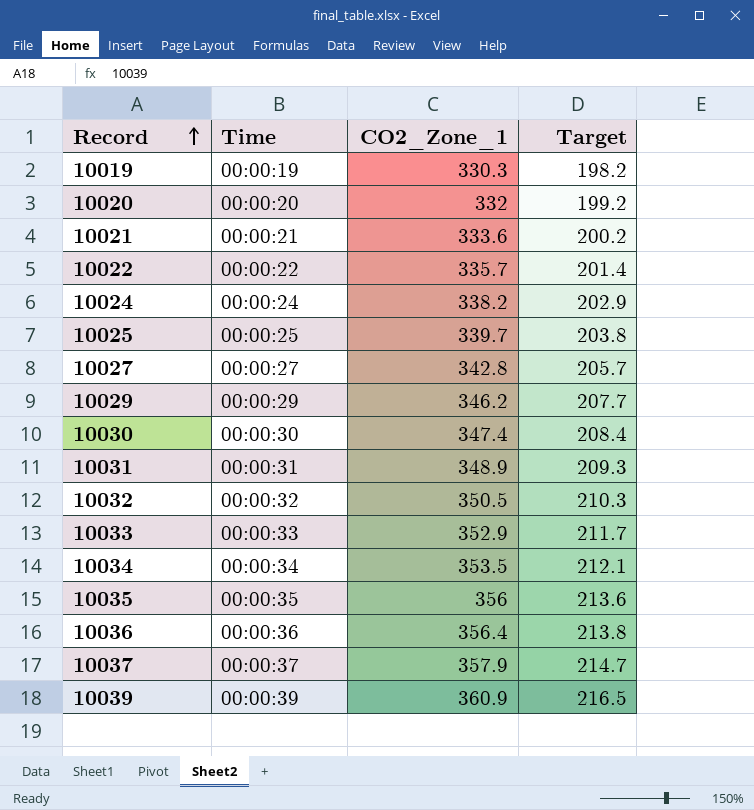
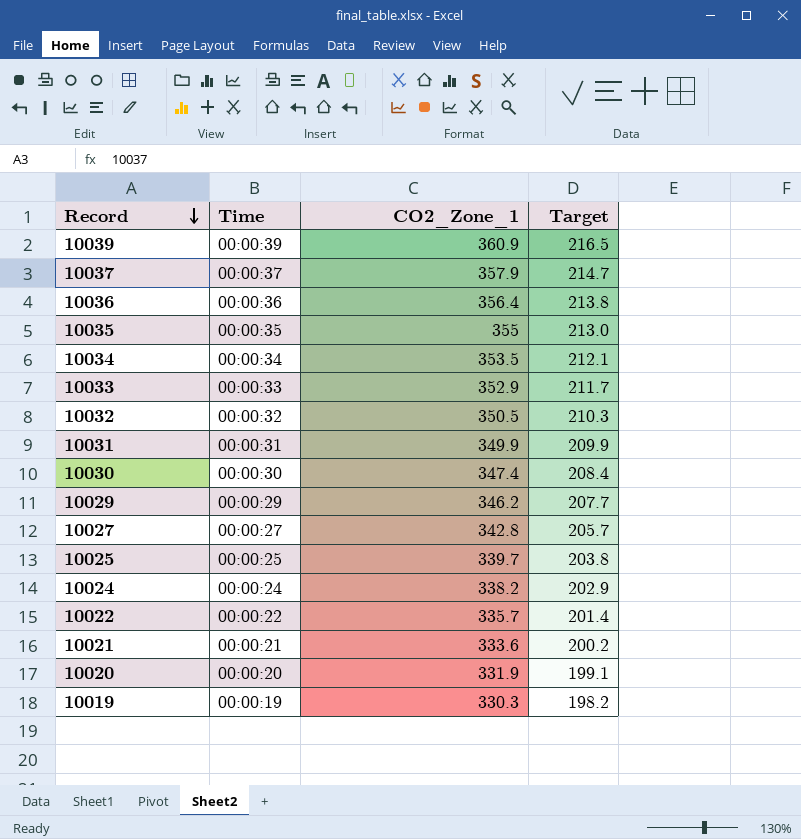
row order: Record ascending -> Record descending
10035 | CO2_Zone_1: 356 -> 355
10035 | Target: 213.6 -> 213.0
10031 | CO2_Zone_1: 348.9 -> 349.9
10031 | Target: 209.3 -> 209.9
10020 | CO2_Zone_1: 332 -> 331.9
10020 | Target: 199.2 -> 199.1

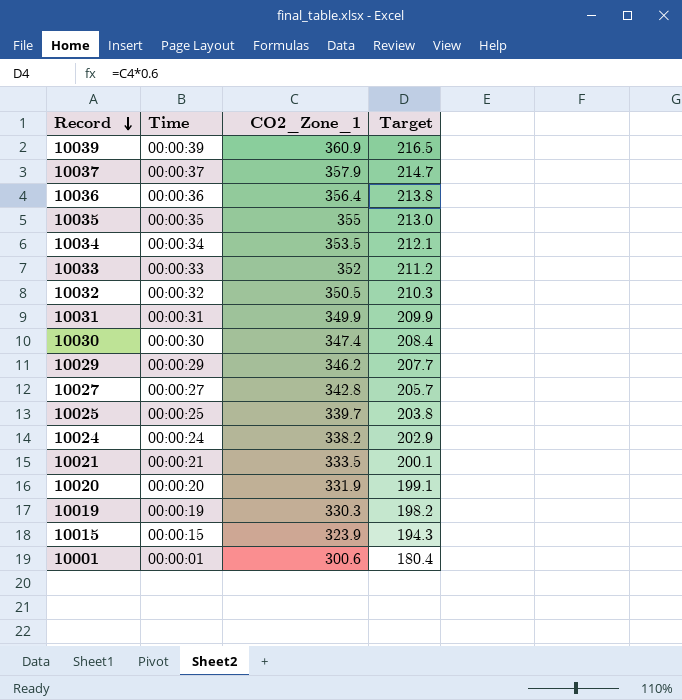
row 10022: 00:00:22 | 335.7 | 201.4 -> none
10033 | CO2_Zone_1: 352.9 -> 352
10033 | Target: 211.7 -> 211.2
10021 | CO2_Zone_1: 333.6 -> 333.5
10021 | Target: 200.2 -> 200.1
row 10015: none -> 00:00:15 | 323.9 | 194.3
row 10001: none -> 00:00:01 | 300.6 | 180.4

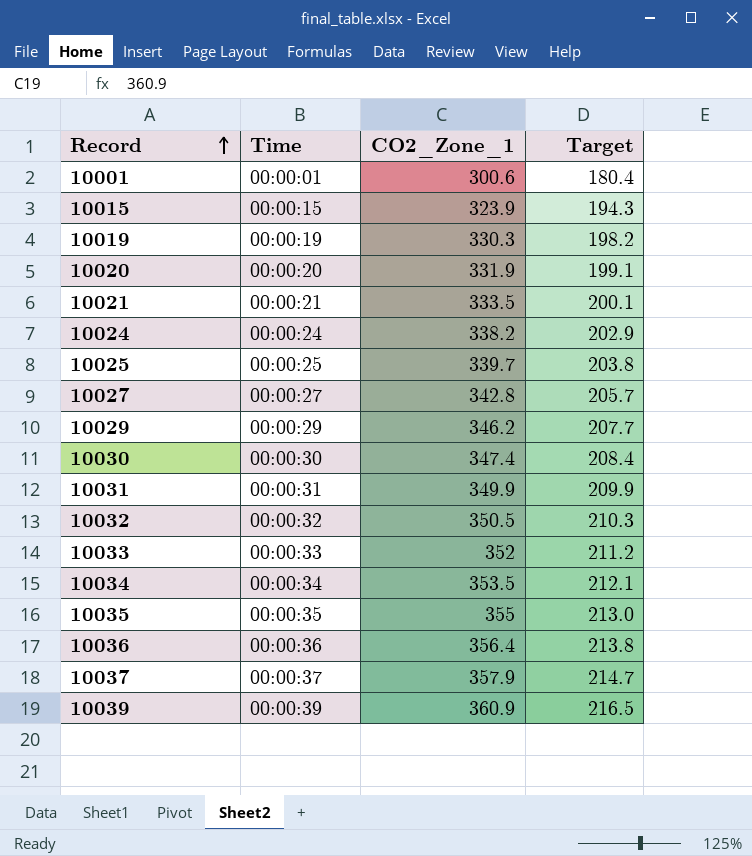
row order: Record descending -> Record ascending

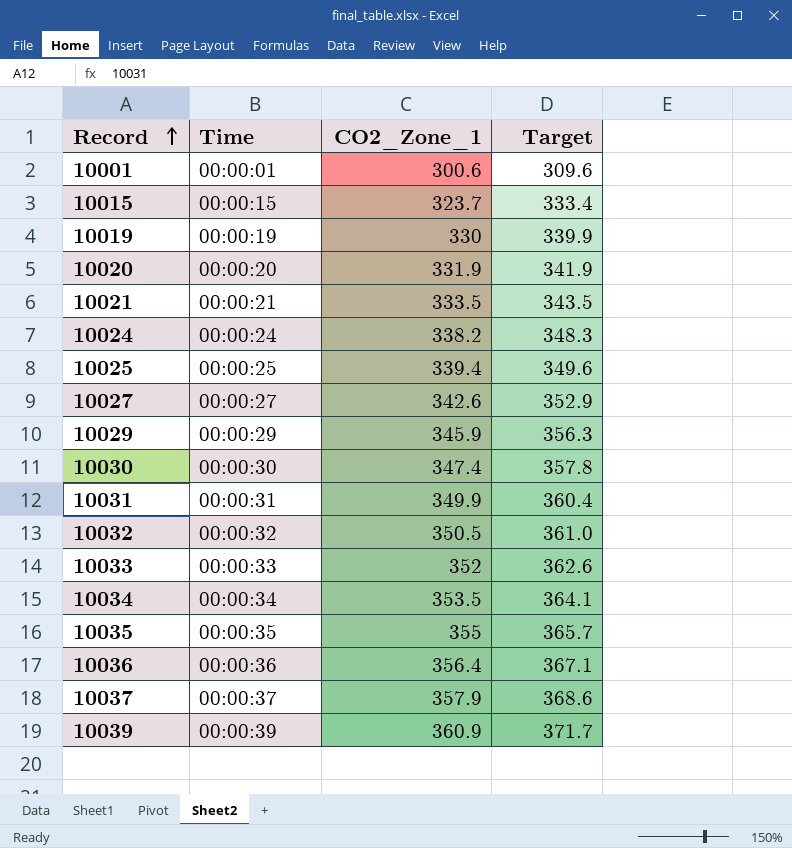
column Target | formula: [CO2_Zone_1] * 0.6 -> [CO2_Zone_1] * 1.03
10015 | CO2_Zone_1: 323.9 -> 323.7
10019 | CO2_Zone_1: 330.3 -> 330
10025 | CO2_Zone_1: 339.7 -> 339.4
10027 | CO2_Zone_1: 342.8 -> 342.6
10029 | CO2_Zone_1: 346.2 -> 345.9

